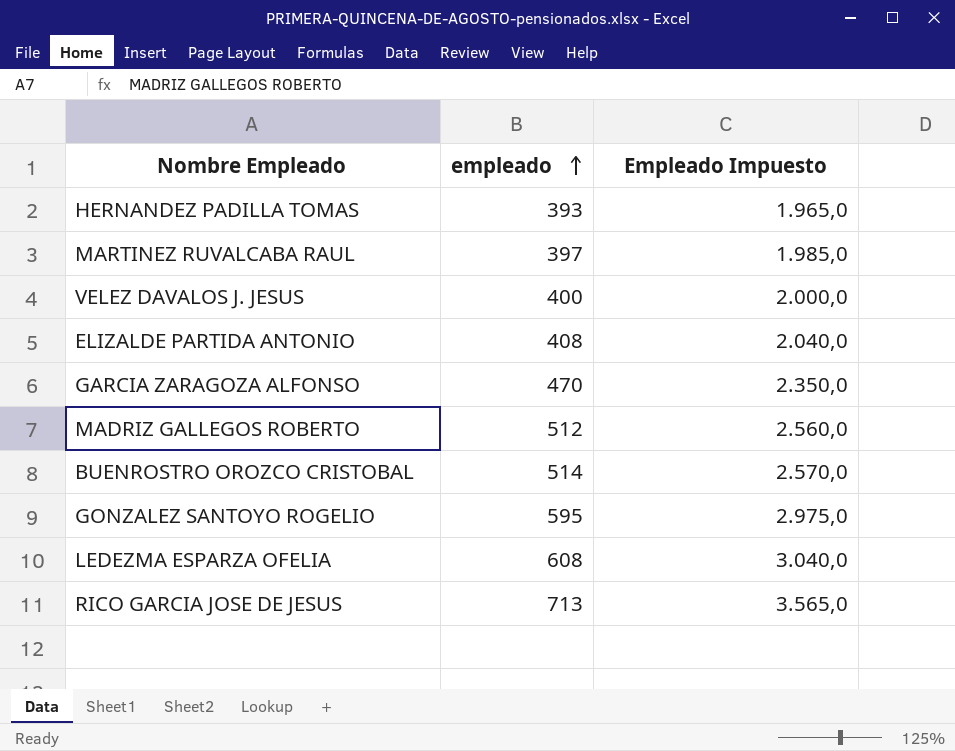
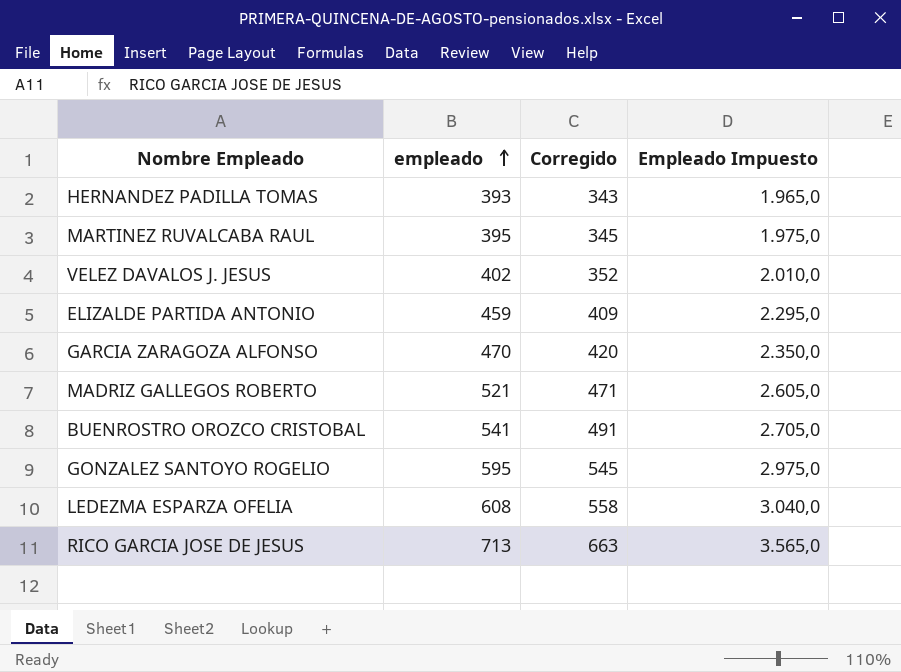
column Corregido | formula: none -> [empleado] - 50
MARTINEZ RUVALCABA RAUL | empleado: 397 -> 395
MARTINEZ RUVALCABA RAUL | Empleado Impuesto: 1.985,0 -> 1.975,0
VELEZ DAVALOS J. JESUS | empleado: 400 -> 402
VELEZ DAVALOS J. JESUS | Empleado Impuesto: 2.000,0 -> 2.010,0
ELIZALDE PARTIDA ANTONIO | empleado: 408 -> 459
ELIZALDE PARTIDA ANTONIO | Empleado Impuesto: 2.040,0 -> 2.295,0
MADRIZ GALLEGOS ROBERTO | empleado: 512 -> 521
MADRIZ GALLEGOS ROBERTO | Empleado Impuesto: 2.560,0 -> 2.605,0
BUENROSTRO OROZCO CRISTOBAL | empleado: 514 -> 541
BUENROSTRO OROZCO CRISTOBAL | Empleado Impuesto: 2.570,0 -> 2.705,0

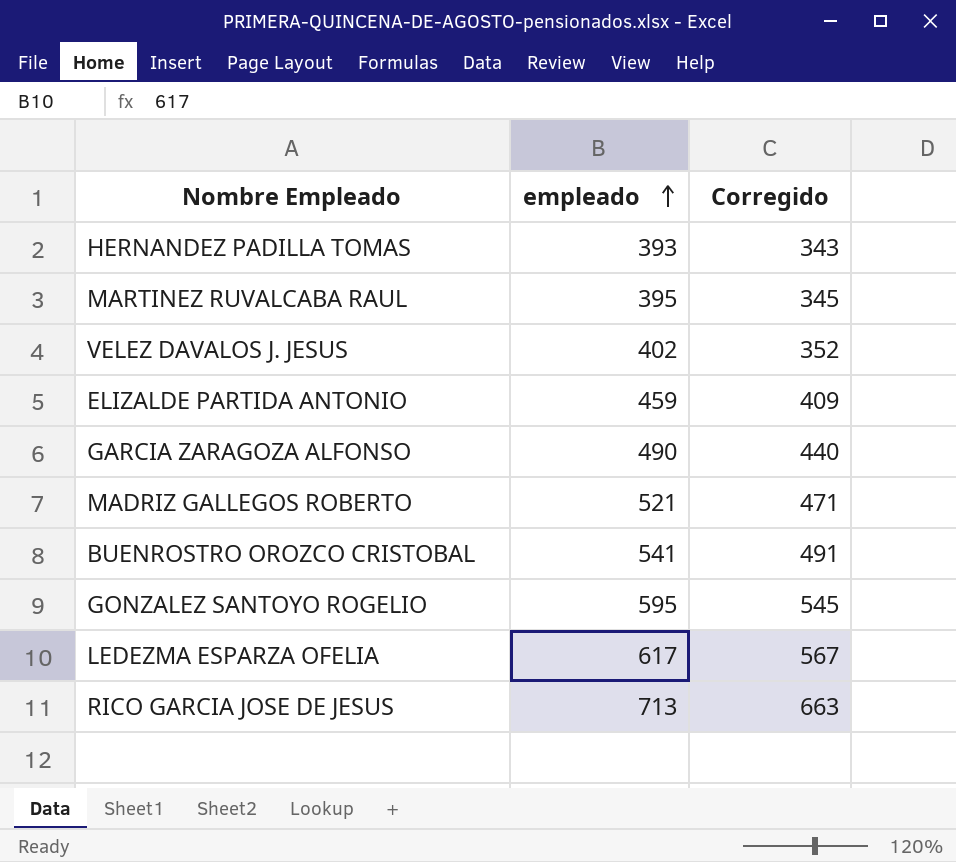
column Empleado Impuesto | formula: [empleado] * 5 -> none
GARCIA ZARAGOZA ALFONSO | empleado: 470 -> 490
GARCIA ZARAGOZA ALFONSO | Corregido: 420 -> 440
LEDEZMA ESPARZA OFELIA | empleado: 608 -> 617
LEDEZMA ESPARZA OFELIA | Corregido: 558 -> 567

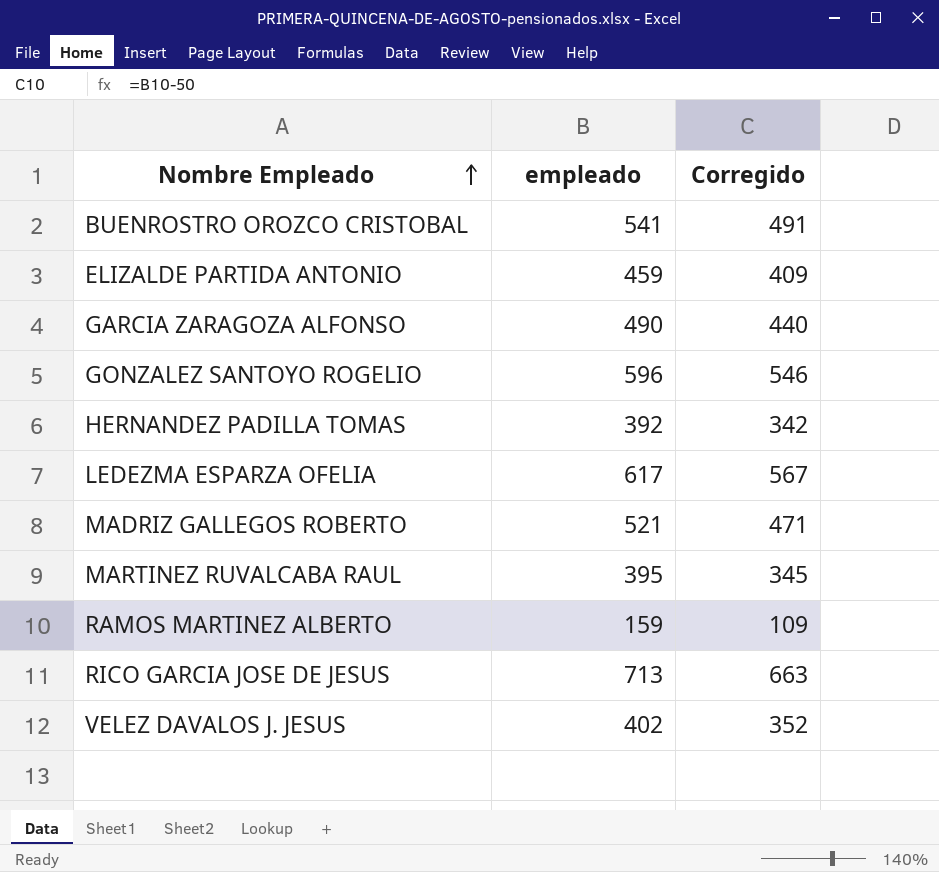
row order: empleado ascending -> Nombre Empleado ascending
GONZALEZ SANTOYO ROGELIO | empleado: 595 -> 596
GONZALEZ SANTOYO ROGELIO | Corregido: 545 -> 546
HERNANDEZ PADILLA TOMAS | empleado: 393 -> 392
HERNANDEZ PADILLA TOMAS | Corregido: 343 -> 342
row RAMOS MARTINEZ ALBERTO: none -> 159 | 109

